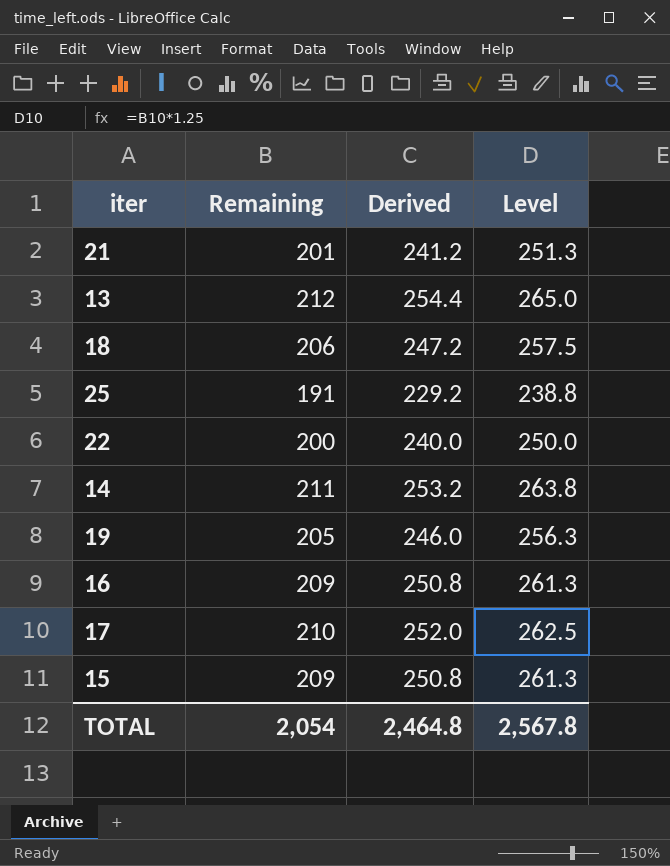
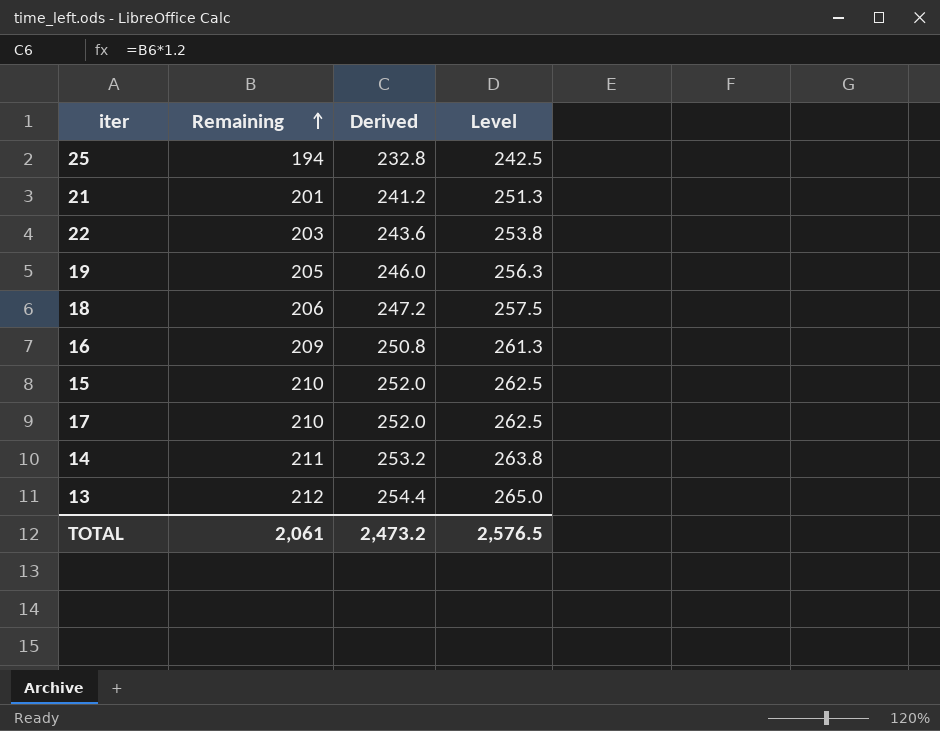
row order: none -> Remaining ascending
25 | Remaining: 191 -> 194
25 | Derived: 229.2 -> 232.8
25 | Level: 238.8 -> 242.5
22 | Remaining: 200 -> 203
22 | Derived: 240.0 -> 243.6
22 | Level: 250.0 -> 253.8
15 | Remaining: 209 -> 210
15 | Derived: 250.8 -> 252.0
15 | Level: 261.3 -> 262.5
TOTAL | Remaining: 2,054 -> 2,061
TOTAL | Derived: 2,464.8 -> 2,473.2
TOTAL | Level: 2,567.8 -> 2,576.5

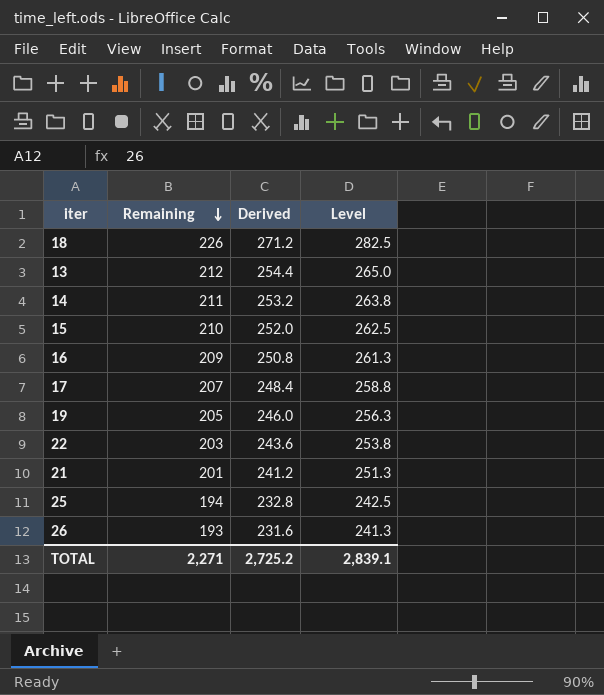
row order: Remaining ascending -> Remaining descending
18 | Remaining: 206 -> 226
18 | Derived: 247.2 -> 271.2
18 | Level: 257.5 -> 282.5
17 | Remaining: 210 -> 207
17 | Derived: 252.0 -> 248.4
17 | Level: 262.5 -> 258.8
row 26: none -> 193 | 231.6 | 241.3
TOTAL | Remaining: 2,061 -> 2,271
TOTAL | Derived: 2,473.2 -> 2,725.2
TOTAL | Level: 2,576.5 -> 2,839.1

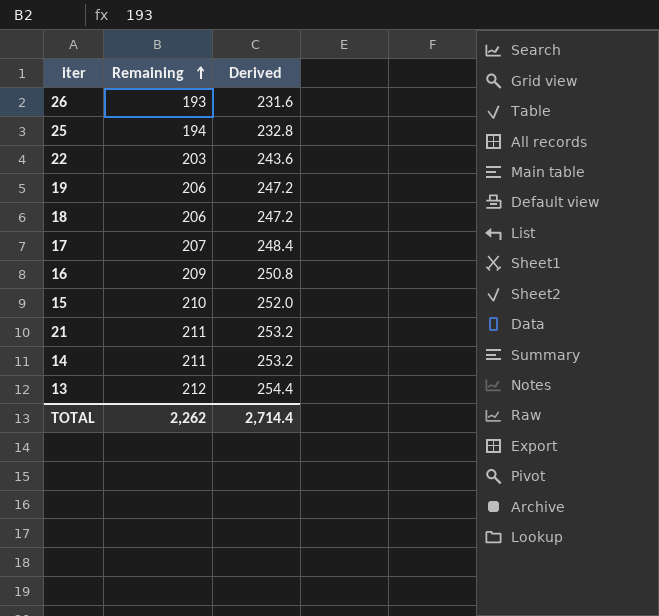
row order: Remaining descending -> Remaining ascending
column Level | formula: [Remaining] * 1.25 -> none
19 | Remaining: 205 -> 206
19 | Derived: 246.0 -> 247.2
18 | Remaining: 226 -> 206
18 | Derived: 271.2 -> 247.2
21 | Remaining: 201 -> 211
21 | Derived: 241.2 -> 253.2
TOTAL | Remaining: 2,271 -> 2,262
TOTAL | Derived: 2,725.2 -> 2,714.4

